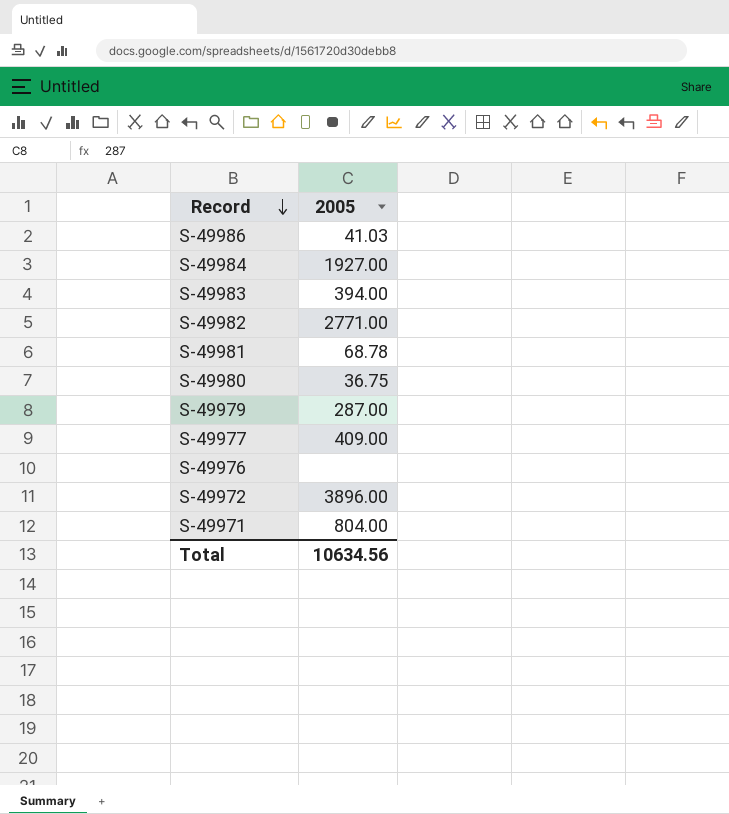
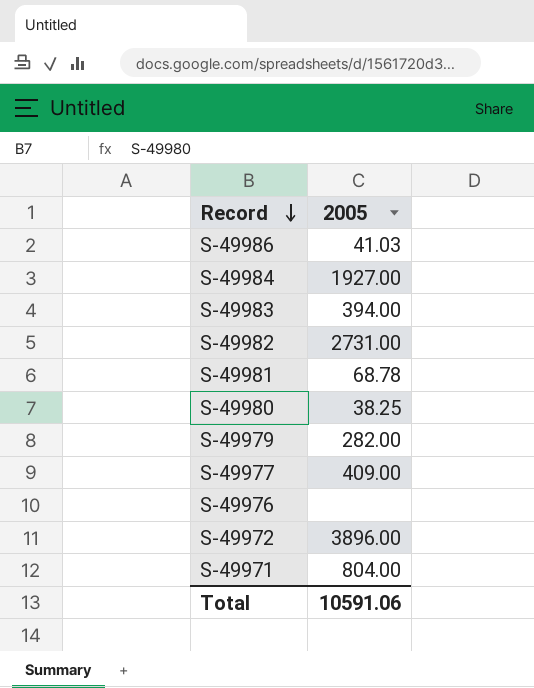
S-49982 | 2005: 2771.00 -> 2731.00
S-49980 | 2005: 36.75 -> 38.25
S-49979 | 2005: 287.00 -> 282.00
Total | 2005: 10634.56 -> 10591.06

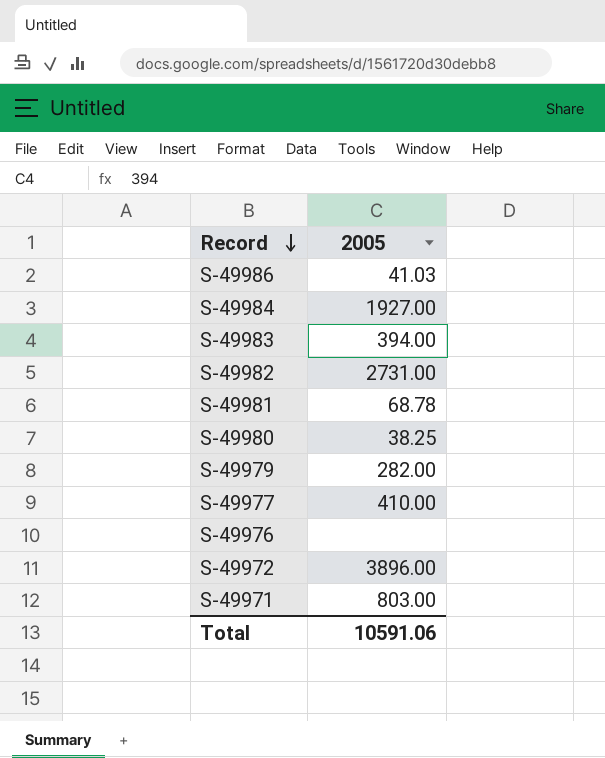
S-49977 | 2005: 409.00 -> 410.00
S-49971 | 2005: 804.00 -> 803.00

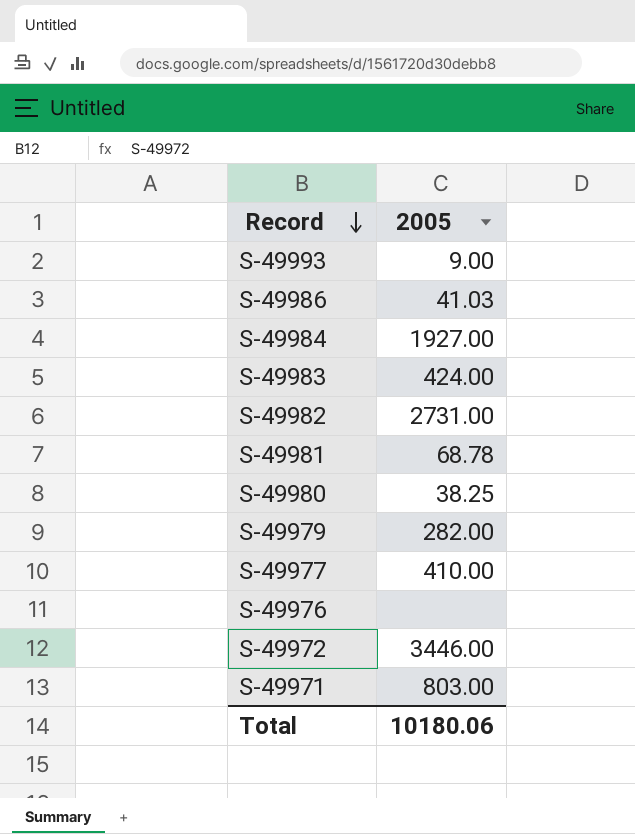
row S-49993: none -> 9.00
S-49983 | 2005: 394.00 -> 424.00
S-49972 | 2005: 3896.00 -> 3446.00
Total | 2005: 10591.06 -> 10180.06

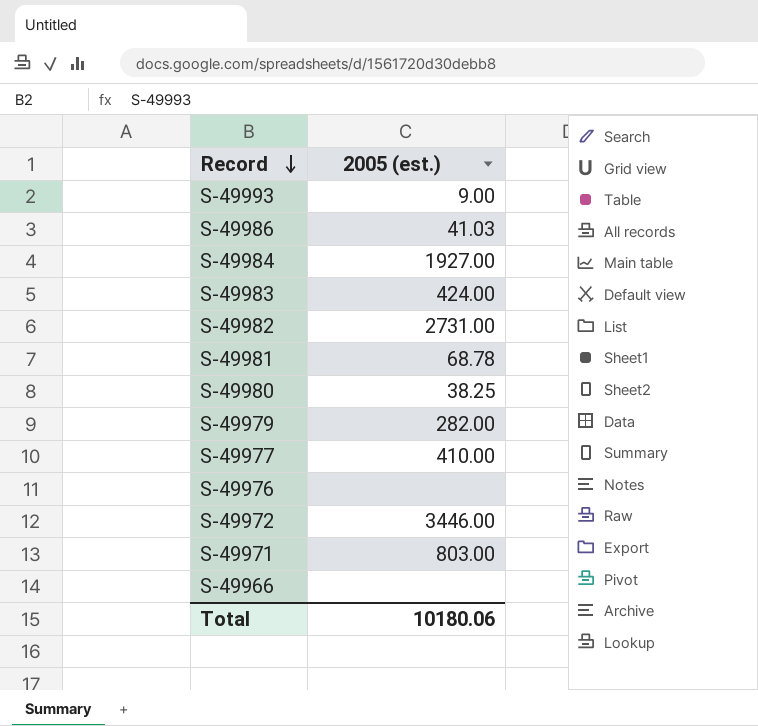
column name: 2005 -> 2005 (est.)
row S-49966: none -> none

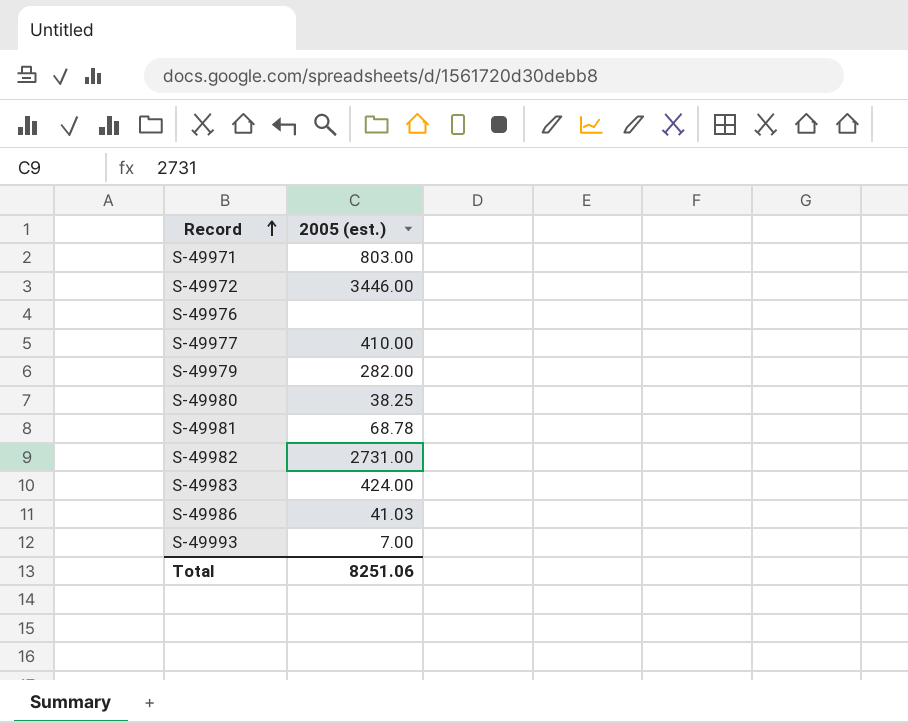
row order: Record descending -> Record ascending
row S-49984: 1927.00 -> none
row S-49966: none -> none
S-49993 | 2005 (est.): 9.00 -> 7.00
Total | 2005 (est.): 10180.06 -> 8251.06

